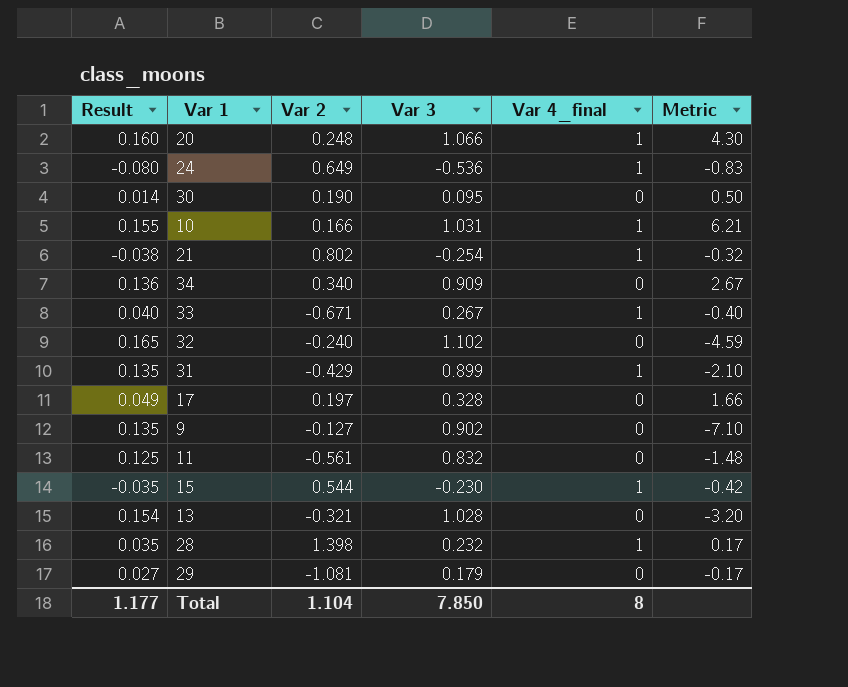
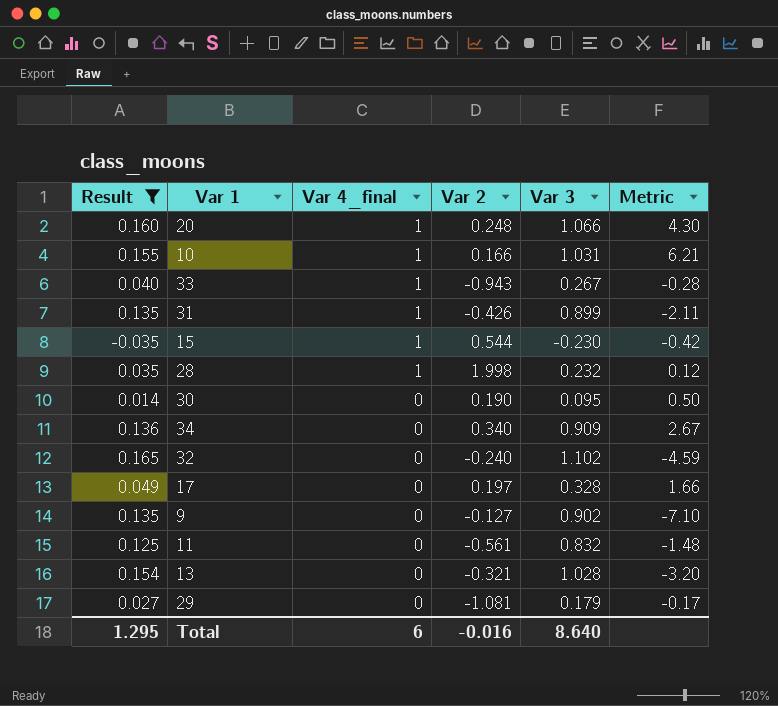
filter: none -> Result >= -0.035
row order: none -> Var 4_final descending
column Var 4_final | position: 5 -> 3
33 | Var 2: -0.671 -> -0.943
33 | Metric: -0.40 -> -0.28
31 | Var 2: -0.429 -> -0.426
31 | Metric: -2.10 -> -2.11
28 | Var 2: 1.398 -> 1.998
28 | Metric: 0.17 -> 0.12
Total | Result: 1.177 -> 1.295
Total | Var 4_final: 8 -> 6
Total | Var 2: 1.104 -> -0.016
Total | Var 3: 7.850 -> 8.640

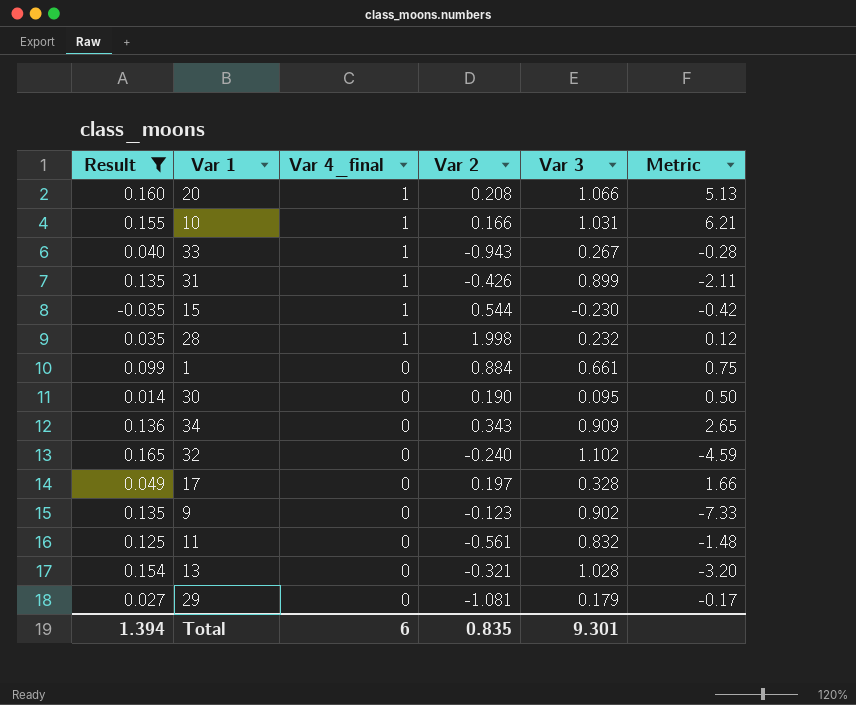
20 | Var 2: 0.248 -> 0.208
20 | Metric: 4.30 -> 5.13
row 1: none -> 0.099 | 0 | 0.884 | 0.661 | 0.75
34 | Var 2: 0.340 -> 0.343
34 | Metric: 2.67 -> 2.65
9 | Var 2: -0.127 -> -0.123
9 | Metric: -7.10 -> -7.33
Total | Result: 1.295 -> 1.394
Total | Var 2: -0.016 -> 0.835
Total | Var 3: 8.640 -> 9.301

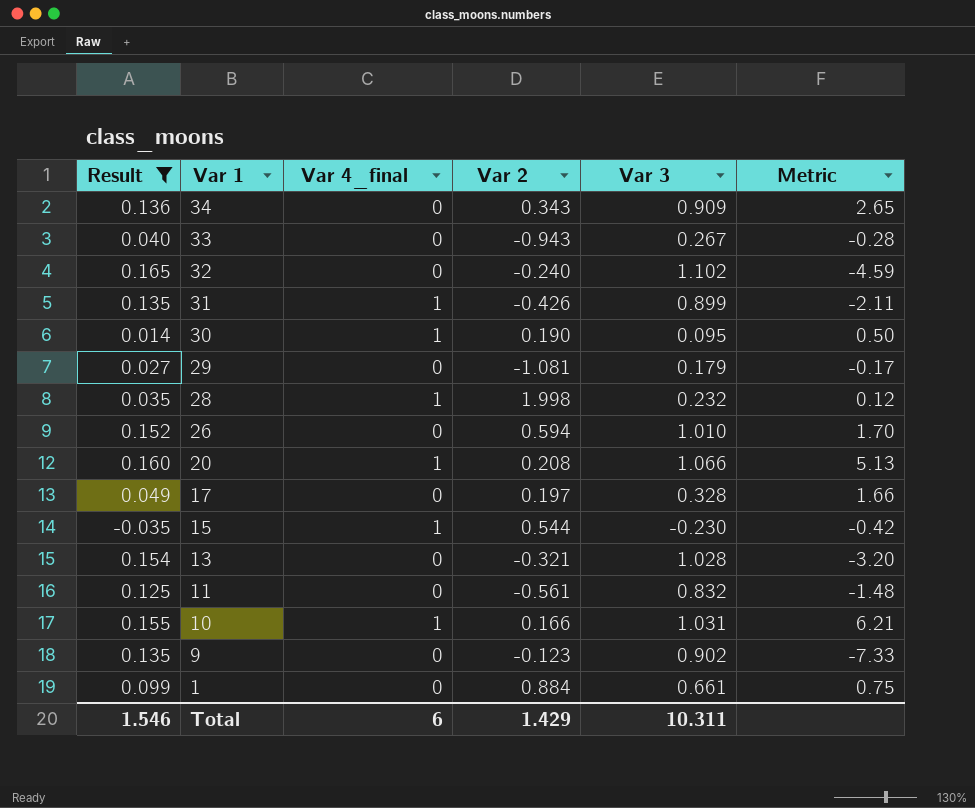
row order: Var 4_final descending -> Var 1 descending
33 | Var 4_final: 1 -> 0
30 | Var 4_final: 0 -> 1
row 26: none -> 0.152 | 0 | 0.594 | 1.010 | 1.70
Total | Result: 1.394 -> 1.546
Total | Var 2: 0.835 -> 1.429
Total | Var 3: 9.301 -> 10.311

